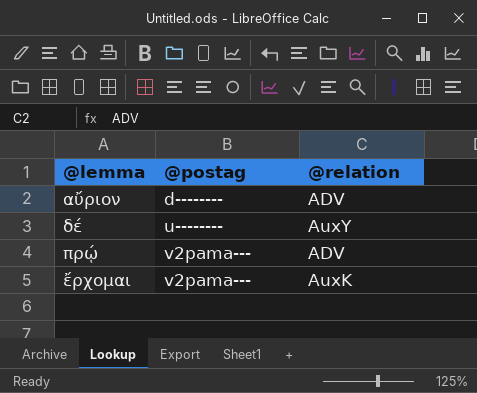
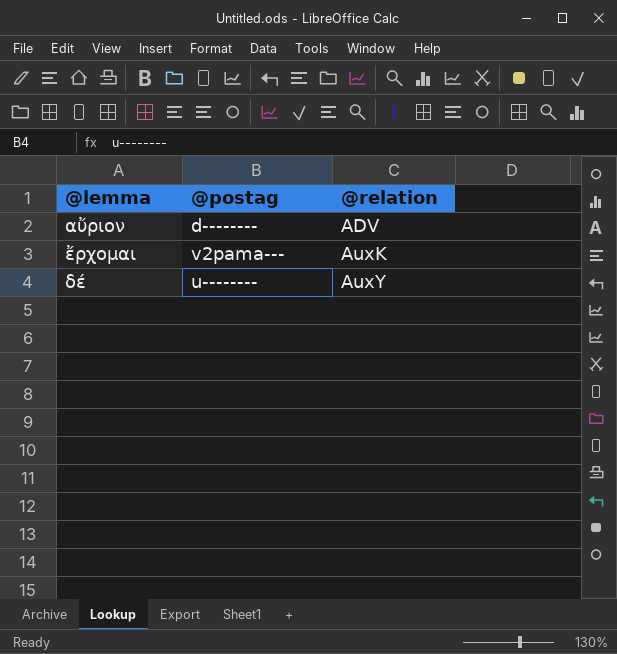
row order: @postag ascending -> @relation ascending
row πρῴ: v2pama--- | ADV -> none

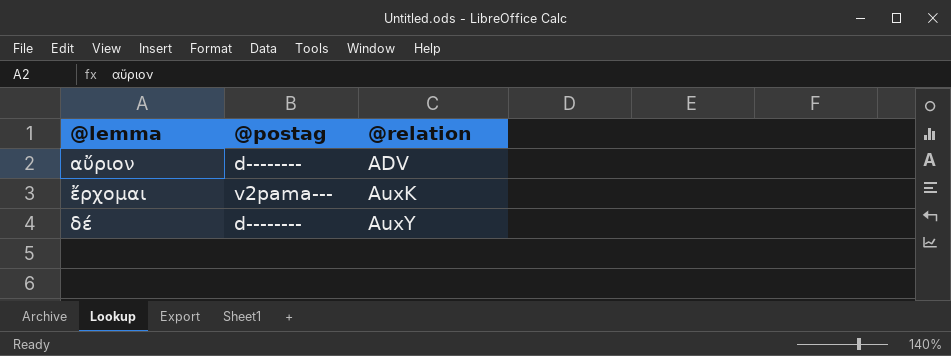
δέ | @postag: u-------- -> d--------

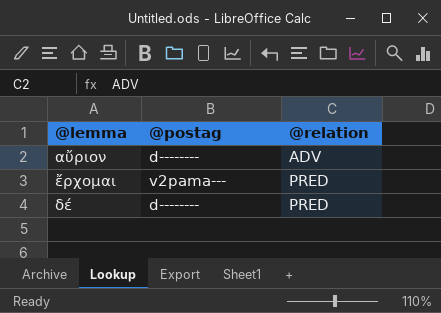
ἔρχομαι | @relation: AuxK -> PRED
δέ | @relation: AuxY -> PRED

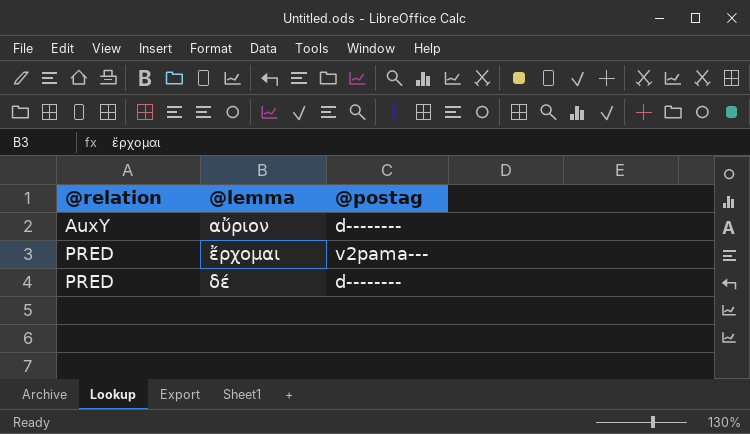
column @relation | position: 3 -> 1
αὔριον | @relation: ADV -> AuxY

